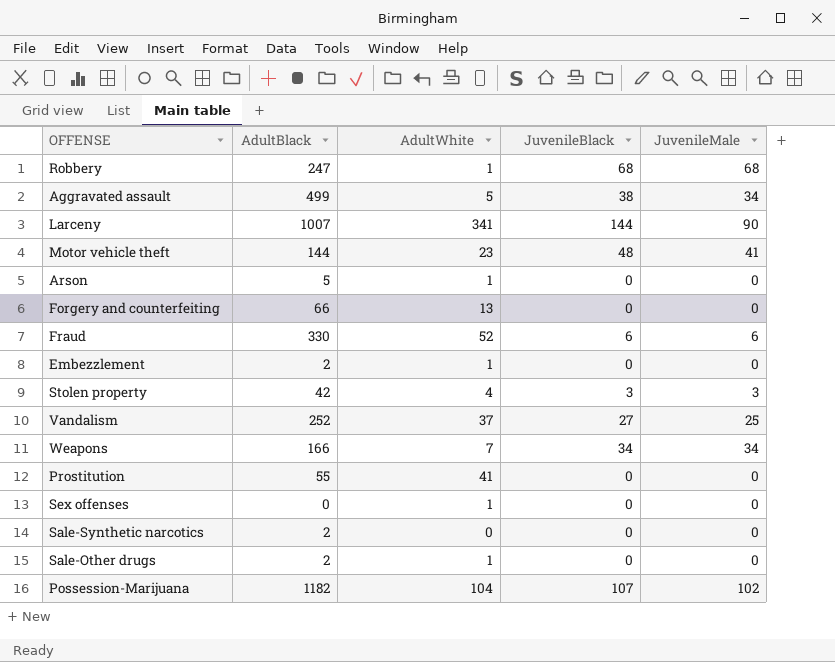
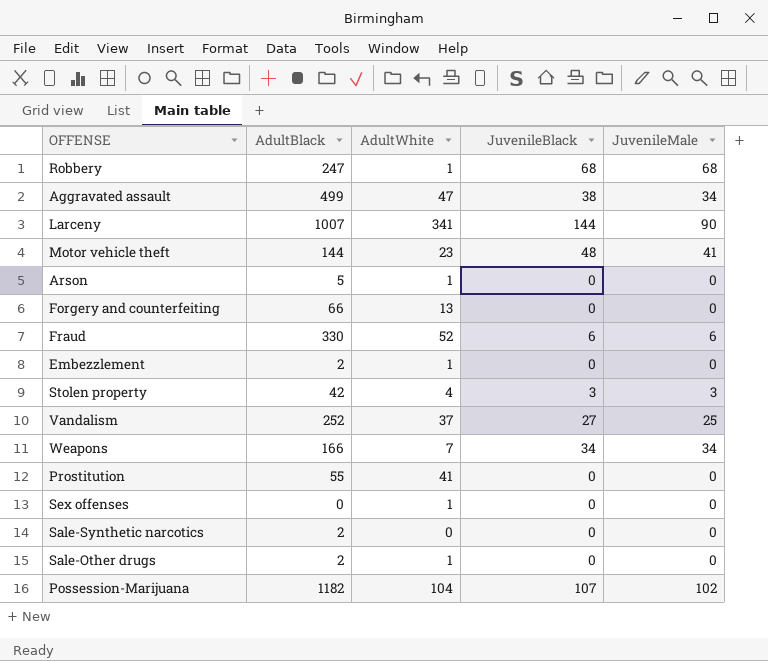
Aggravated assault | AdultWhite: 5 -> 47

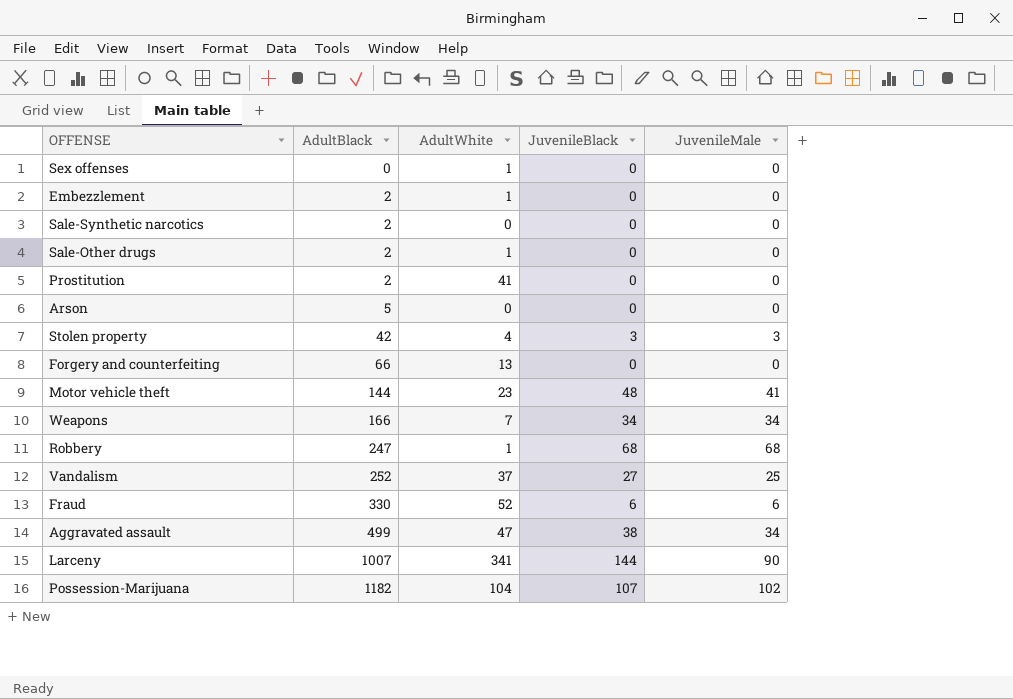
row order: none -> AdultBlack ascending
Prostitution | AdultBlack: 55 -> 2
Arson | AdultWhite: 1 -> 0

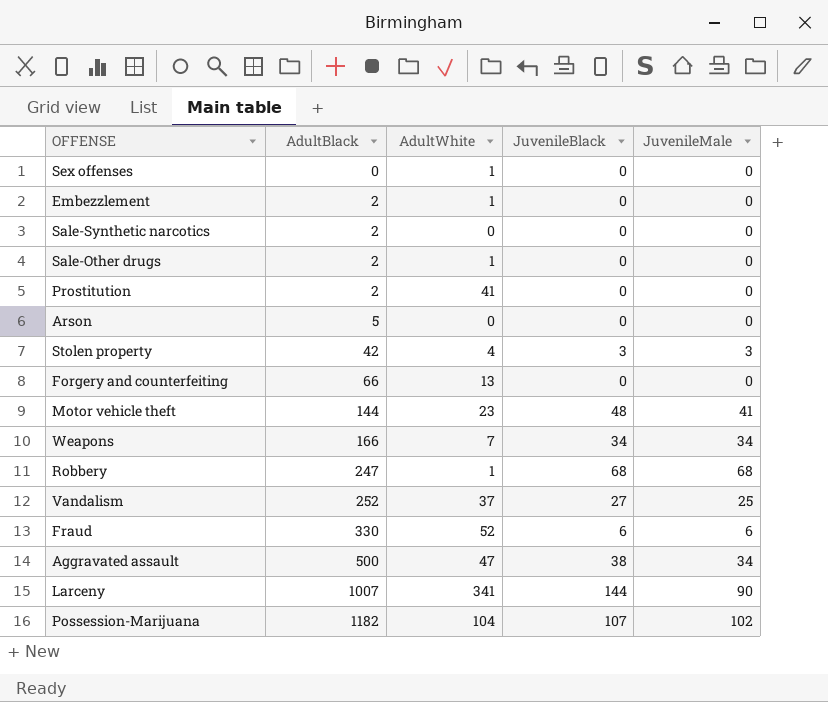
Aggravated assault | AdultBlack: 499 -> 500

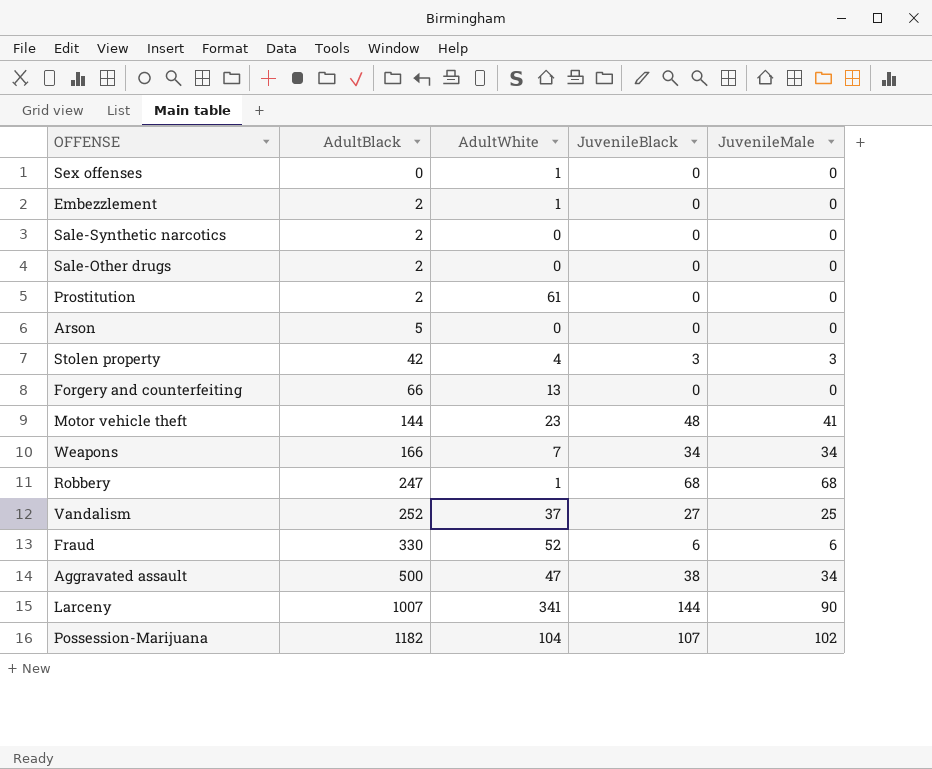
Sale-Other drugs | AdultWhite: 1 -> 0
Prostitution | AdultWhite: 41 -> 61

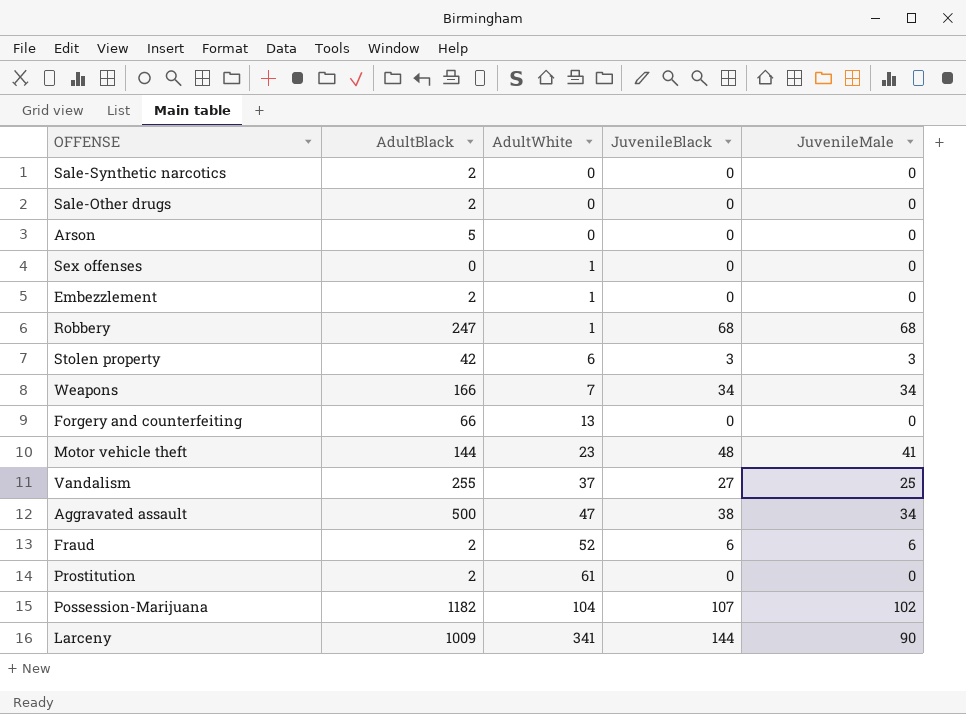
row order: AdultBlack ascending -> AdultWhite ascending
Stolen property | AdultWhite: 4 -> 6
Vandalism | AdultBlack: 252 -> 255
Fraud | AdultBlack: 330 -> 2
Larceny | AdultBlack: 1007 -> 1009

